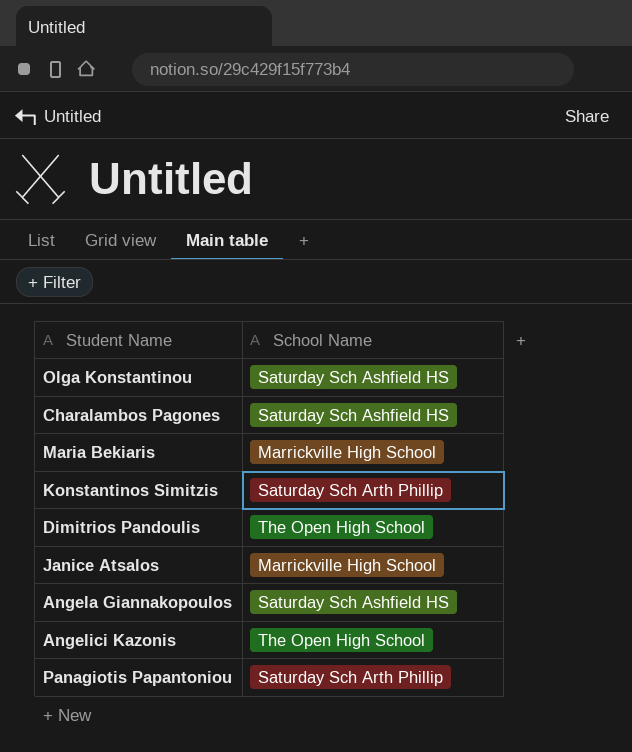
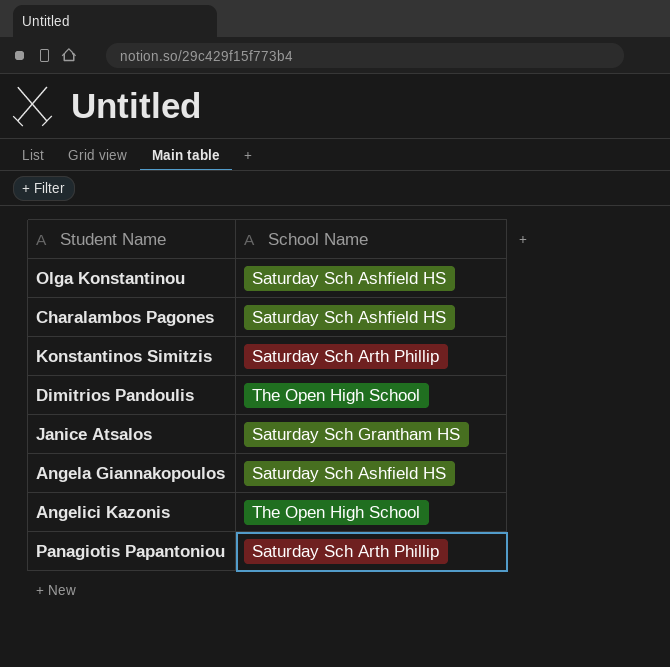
row Maria Bekiaris: Marrickville High School -> none
Janice Atsalos | School Name: Marrickville High School -> Saturday Sch Grantham HS

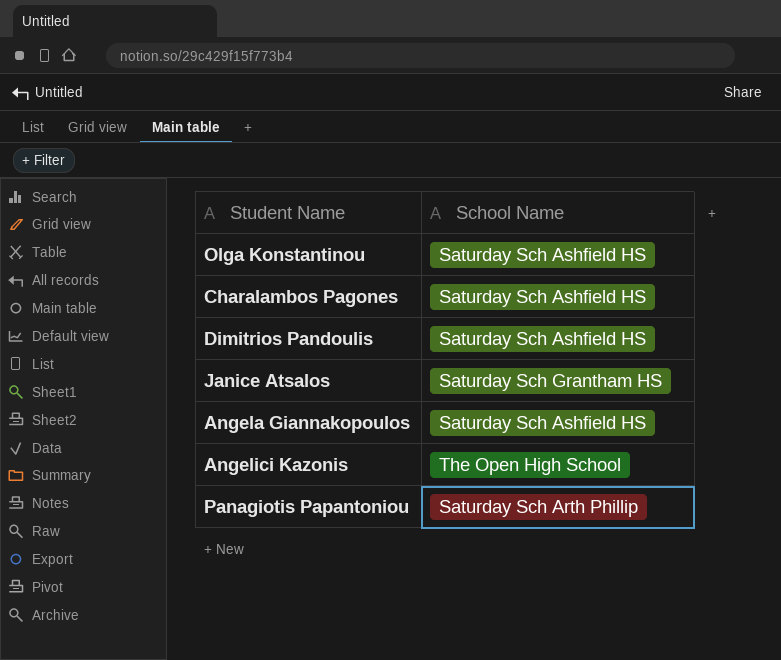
row Konstantinos Simitzis: Saturday Sch Arth Phillip -> none
Dimitrios Pandoulis | School Name: The Open High School -> Saturday Sch Ashfield HS

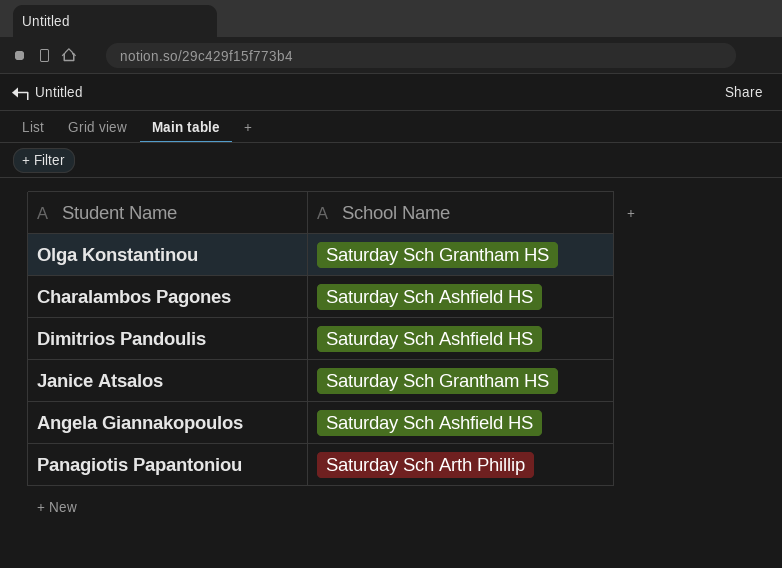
row Angelici Kazonis: The Open High School -> none
Olga Konstantinou | School Name: Saturday Sch Ashfield HS -> Saturday Sch Grantham HS

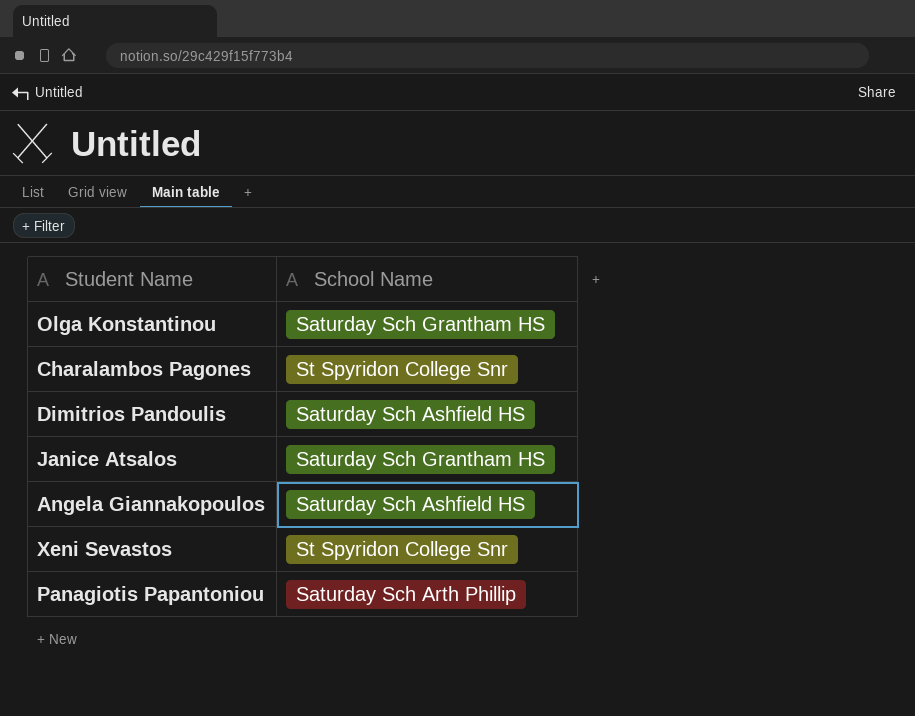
Charalambos Pagones | School Name: Saturday Sch Ashfield HS -> St Spyridon College Snr
row Xeni Sevastos: none -> St Spyridon College Snr

